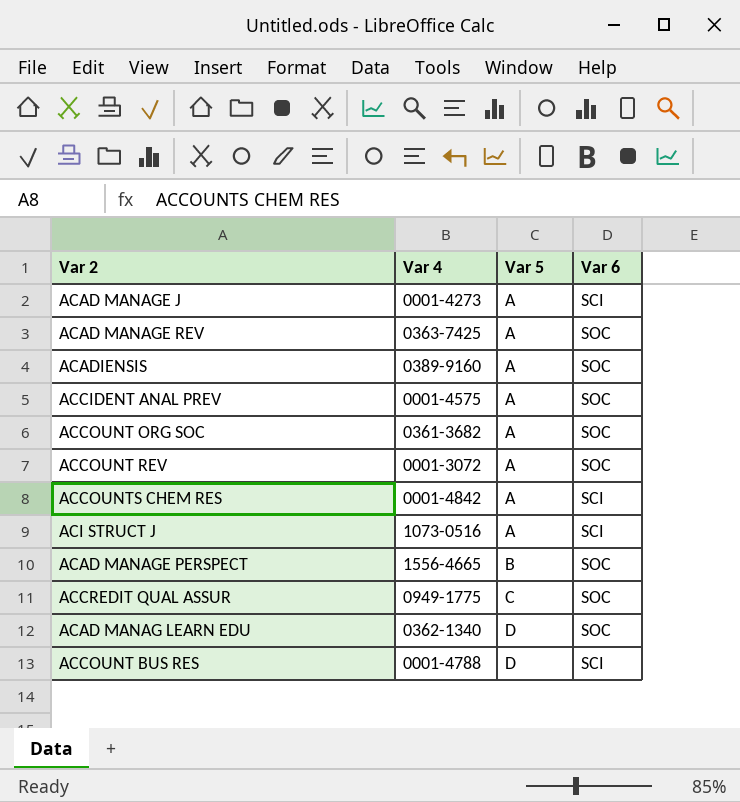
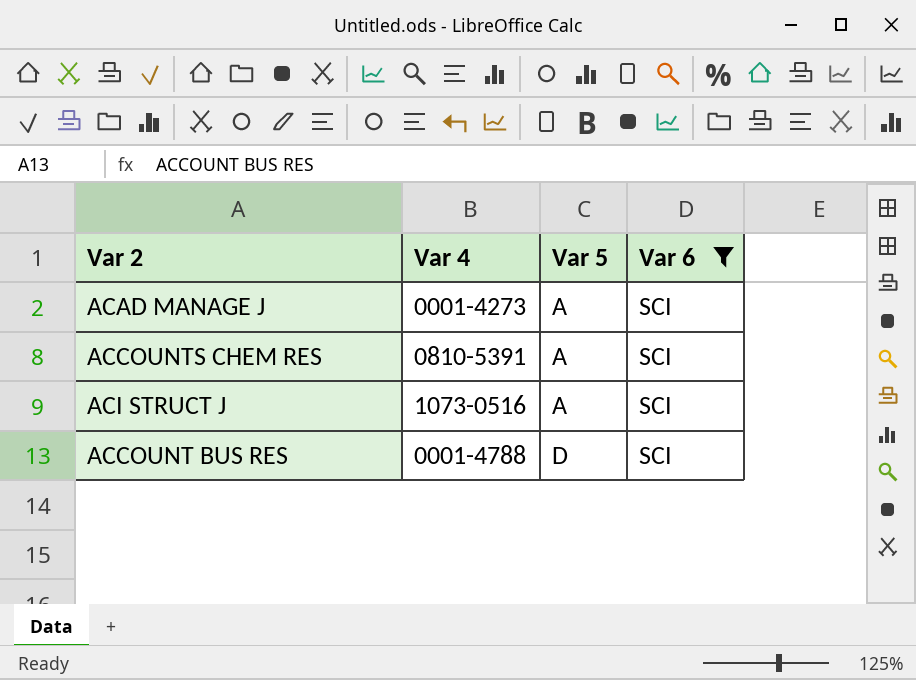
filter: none -> Var 6 = SCI
ACCOUNTS CHEM RES | Var 4: 0001-4842 -> 0810-5391

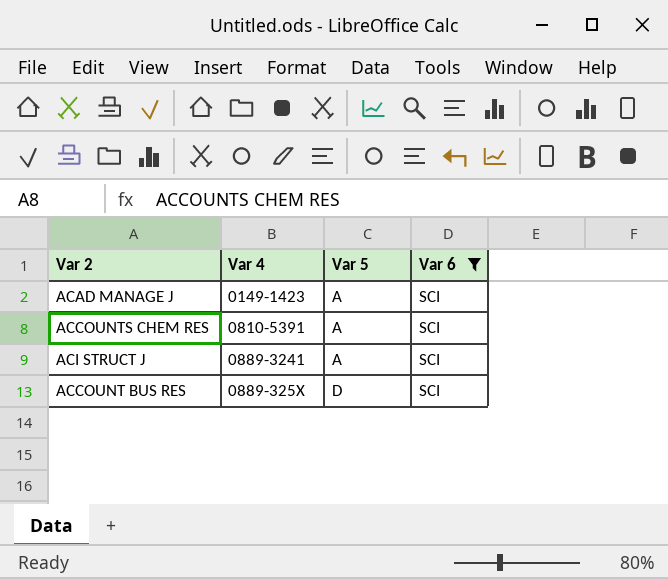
ACAD MANAGE J | Var 4: 0001-4273 -> 0149-1423
ACI STRUCT J | Var 4: 1073-0516 -> 0889-3241
ACCOUNT BUS RES | Var 4: 0001-4788 -> 0889-325X

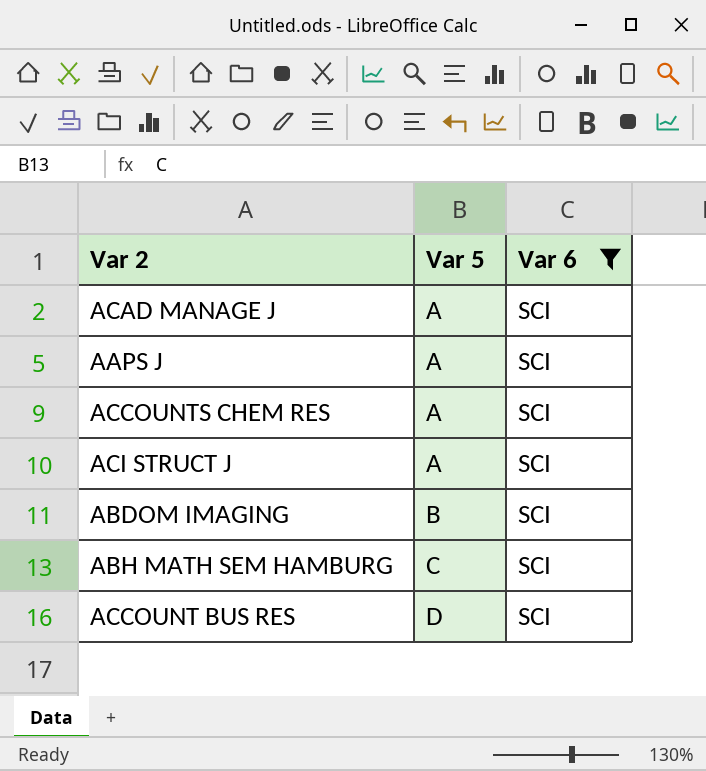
column Var 4 | position: 2 -> none
row AAPS J: none -> A | SCI
row ABDOM IMAGING: none -> B | SCI
row ABH MATH SEM HAMBURG: none -> C | SCI

